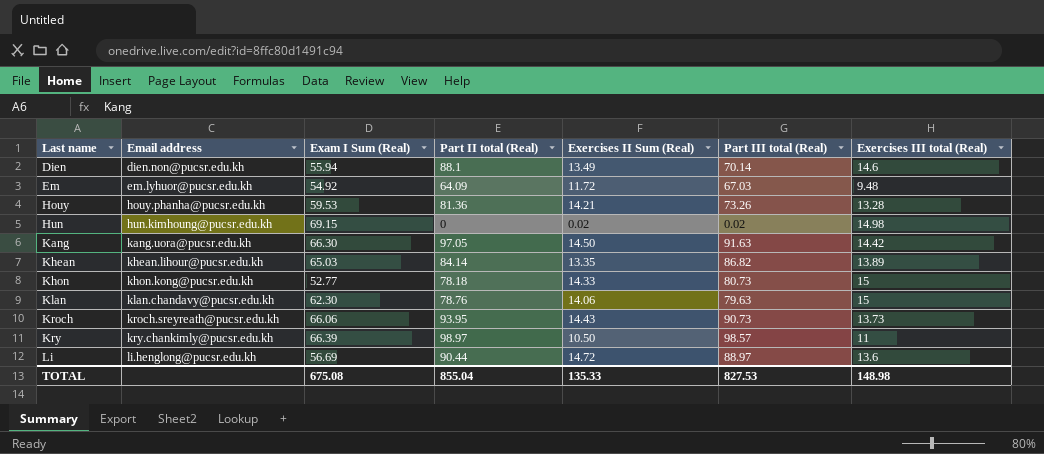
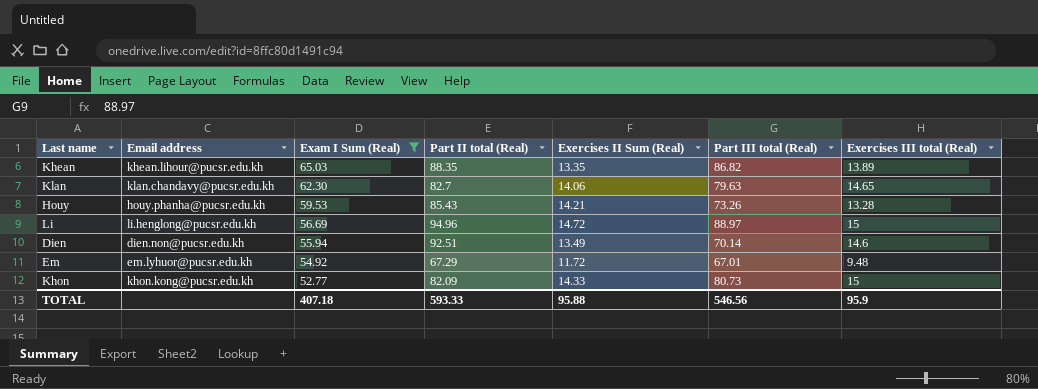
filter: none -> Exam I Sum (Real) <= 65.03
row order: Last name ascending -> Exam I Sum (Real) descending
Khean | Part II total (Real): 84.14 -> 88.35
Klan | Part II total (Real): 78.76 -> 82.7
Klan | Exercises III total (Real): 15 -> 14.65
Houy | Part II total (Real): 81.36 -> 85.43
Li | Part II total (Real): 90.44 -> 94.96
Li | Exercises III total (Real): 13.6 -> 15
Dien | Part II total (Real): 88.1 -> 92.51
Em | Part II total (Real): 64.09 -> 67.29
Em | Part III total (Real): 67.03 -> 67.01
Khon | Part II total (Real): 78.18 -> 82.09
TOTAL | Exam I Sum (Real): 675.08 -> 407.18
TOTAL | Part II total (Real): 855.04 -> 593.33
TOTAL | Exercises II Sum (Real): 135.33 -> 95.88
TOTAL | Part III total (Real): 827.53 -> 546.56
TOTAL | Exercises III total (Real): 148.98 -> 95.9

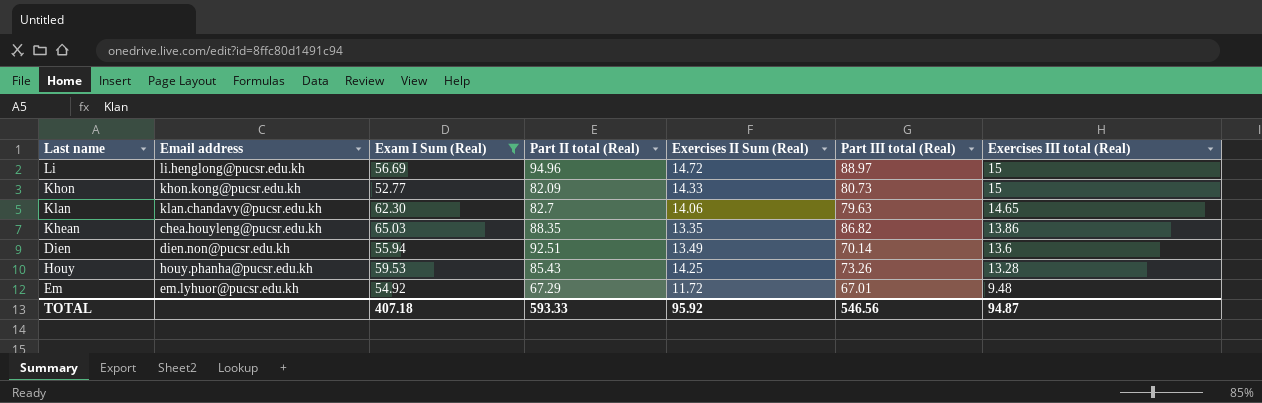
row order: Exam I Sum (Real) descending -> Exercises III total (Real) descending
Khean | Email address: khean.lihour@pucsr.edu.kh -> chea.houyleng@pucsr.edu.kh
Khean | Exercises III total (Real): 13.89 -> 13.86
Dien | Exercises III total (Real): 14.6 -> 13.6
Houy | Exercises II Sum (Real): 14.21 -> 14.25
TOTAL | Exercises II Sum (Real): 95.88 -> 95.92
TOTAL | Exercises III total (Real): 95.9 -> 94.87

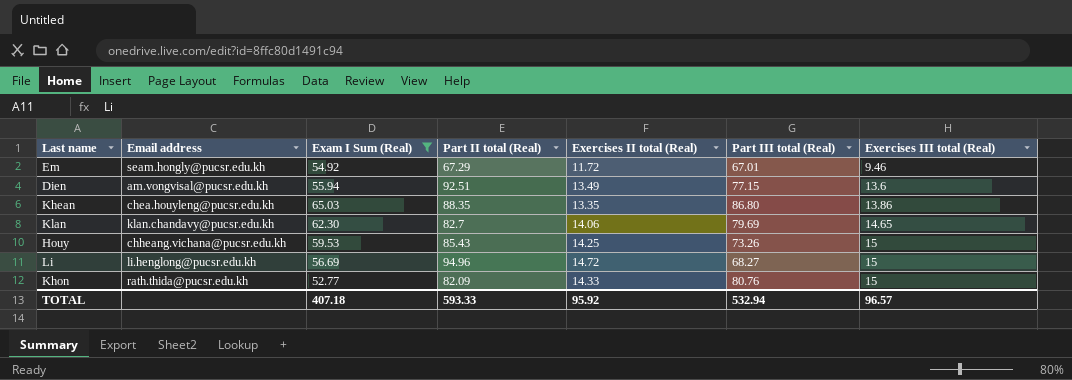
row order: Exercises III total (Real) descending -> Exercises III total (Real) ascending
column name: Exercises II Sum (Real) -> Exercises II total (Real)
Em | Email address: em.lyhuor@pucsr.edu.kh -> seam.hongly@pucsr.edu.kh
Em | Exercises III total (Real): 9.48 -> 9.46
Dien | Email address: dien.non@pucsr.edu.kh -> am.vongvisal@pucsr.edu.kh
Dien | Part III total (Real): 70.14 -> 77.15
Khean | Part III total (Real): 86.82 -> 86.80
Klan | Part III total (Real): 79.63 -> 79.69
Houy | Email address: houy.phanha@pucsr.edu.kh -> chheang.vichana@pucsr.edu.kh
Houy | Exercises III total (Real): 13.28 -> 15
Li | Part III total (Real): 88.97 -> 68.27
Khon | Email address: khon.kong@pucsr.edu.kh -> rath.thida@pucsr.edu.kh
Khon | Part III total (Real): 80.73 -> 80.76
TOTAL | Part III total (Real): 546.56 -> 532.94
TOTAL | Exercises III total (Real): 94.87 -> 96.57

